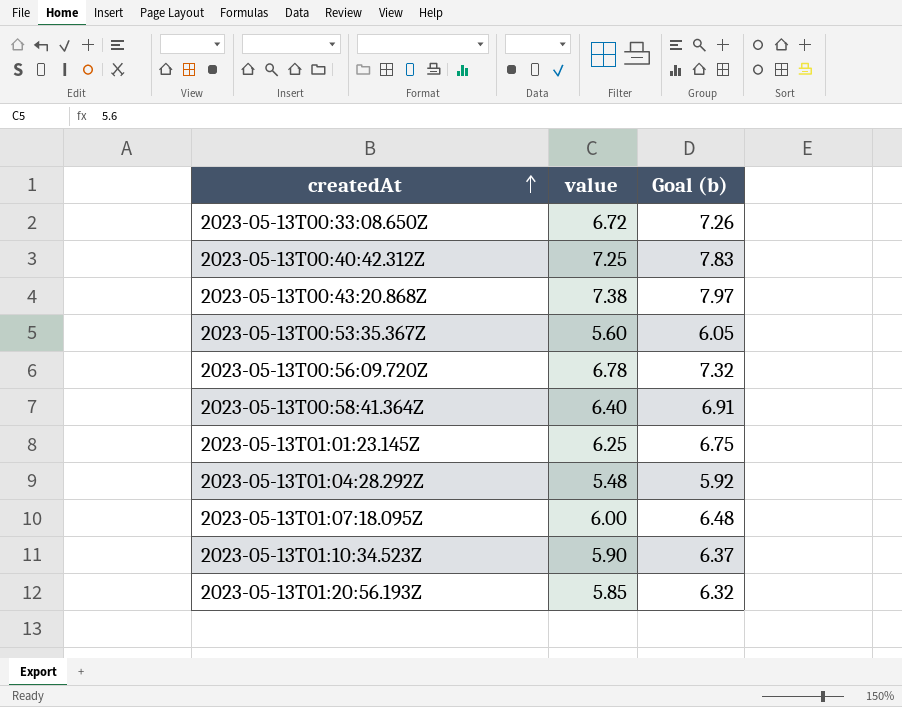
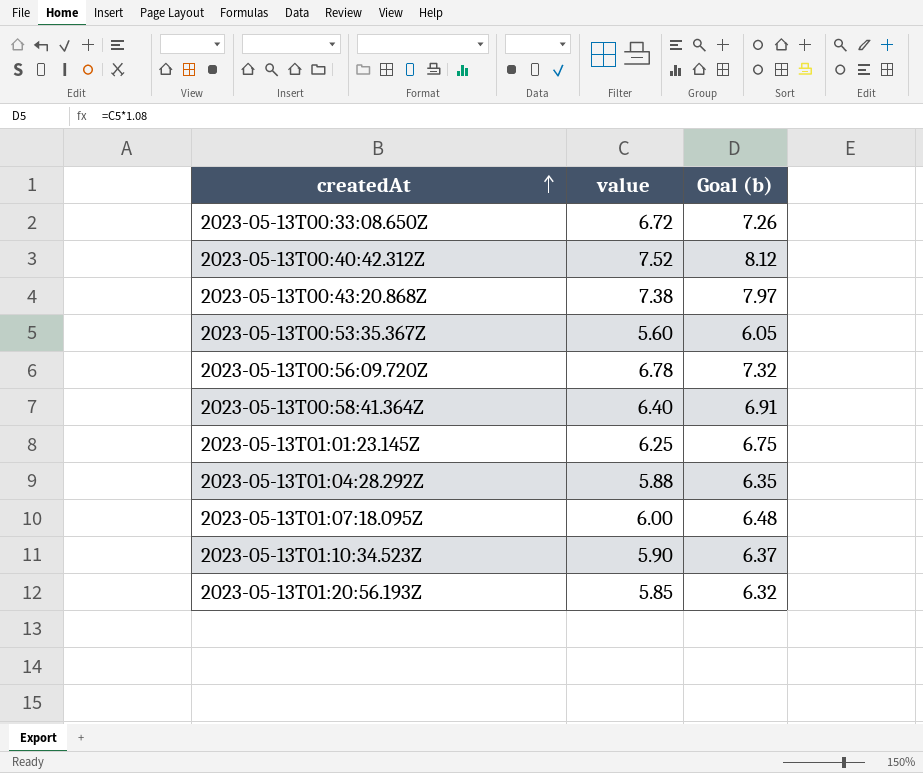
2023-05-13T00:40:42.312Z | value: 7.25 -> 7.52
2023-05-13T00:40:42.312Z | Goal (b): 7.83 -> 8.12
2023-05-13T01:04:28.292Z | value: 5.48 -> 5.88
2023-05-13T01:04:28.292Z | Goal (b): 5.92 -> 6.35

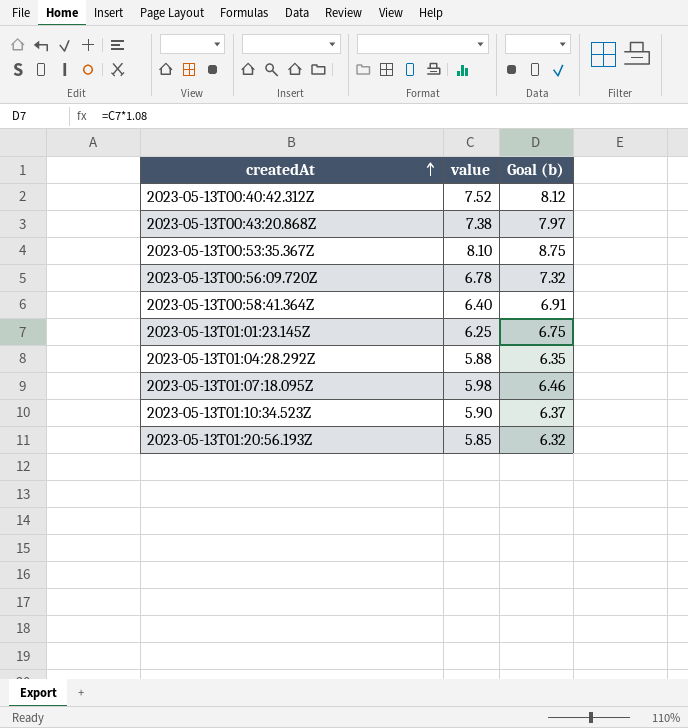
row 2023-05-13T00:33:08.650Z: 6.72 | 7.26 -> none
2023-05-13T00:53:35.367Z | value: 5.60 -> 8.10
2023-05-13T00:53:35.367Z | Goal (b): 6.05 -> 8.75
2023-05-13T01:07:18.095Z | value: 6.00 -> 5.98
2023-05-13T01:07:18.095Z | Goal (b): 6.48 -> 6.46

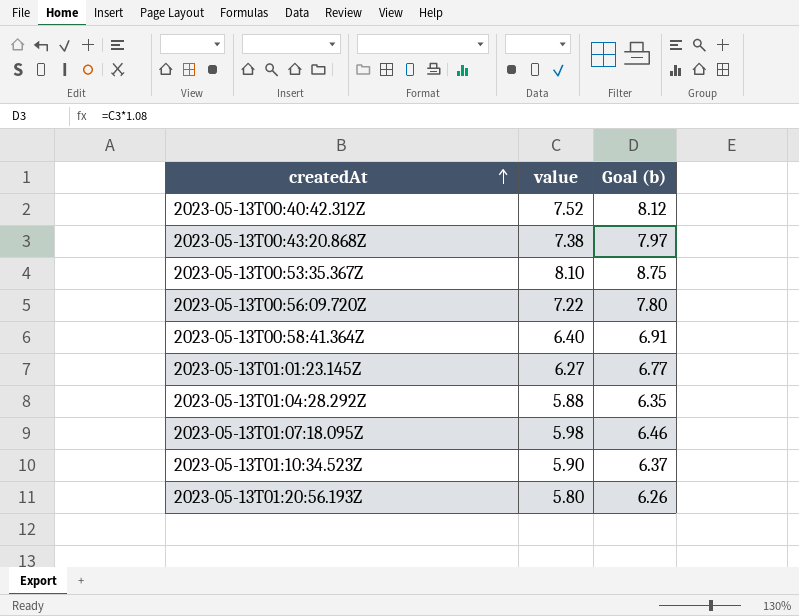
2023-05-13T00:56:09.720Z | value: 6.78 -> 7.22
2023-05-13T00:56:09.720Z | Goal (b): 7.32 -> 7.80
2023-05-13T01:01:23.145Z | value: 6.25 -> 6.27
2023-05-13T01:01:23.145Z | Goal (b): 6.75 -> 6.77
2023-05-13T01:20:56.193Z | value: 5.85 -> 5.80
2023-05-13T01:20:56.193Z | Goal (b): 6.32 -> 6.26

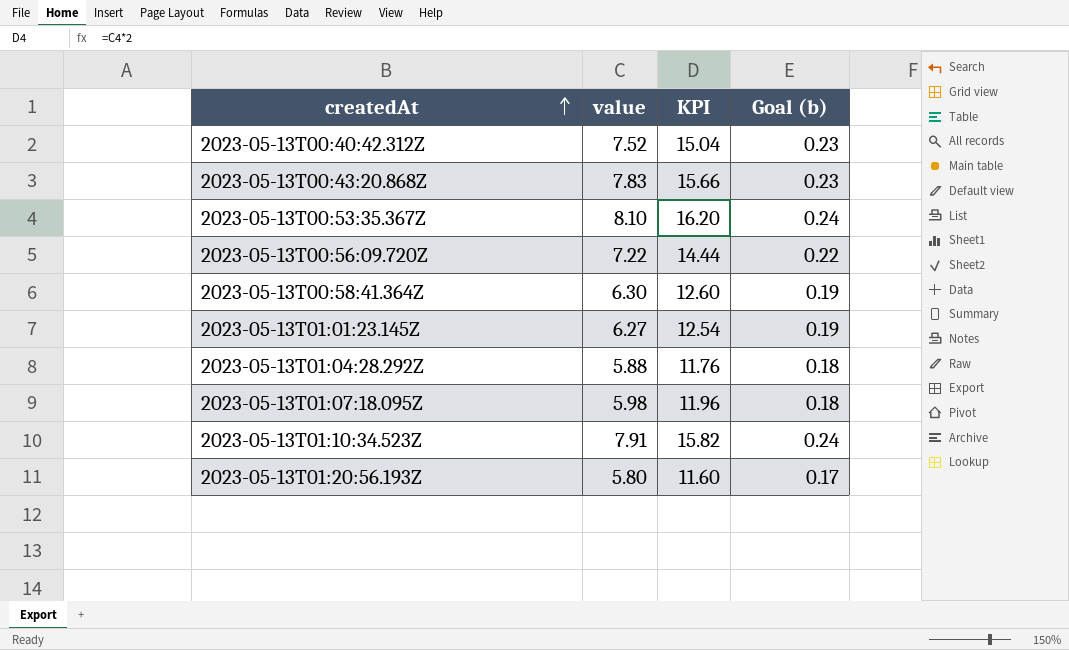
column KPI | formula: none -> [value] * 2
column Goal (b) | formula: [value] * 1.08 -> [value] * 0.03
2023-05-13T00:43:20.868Z | value: 7.38 -> 7.83
2023-05-13T00:58:41.364Z | value: 6.40 -> 6.30
2023-05-13T01:10:34.523Z | value: 5.90 -> 7.91

